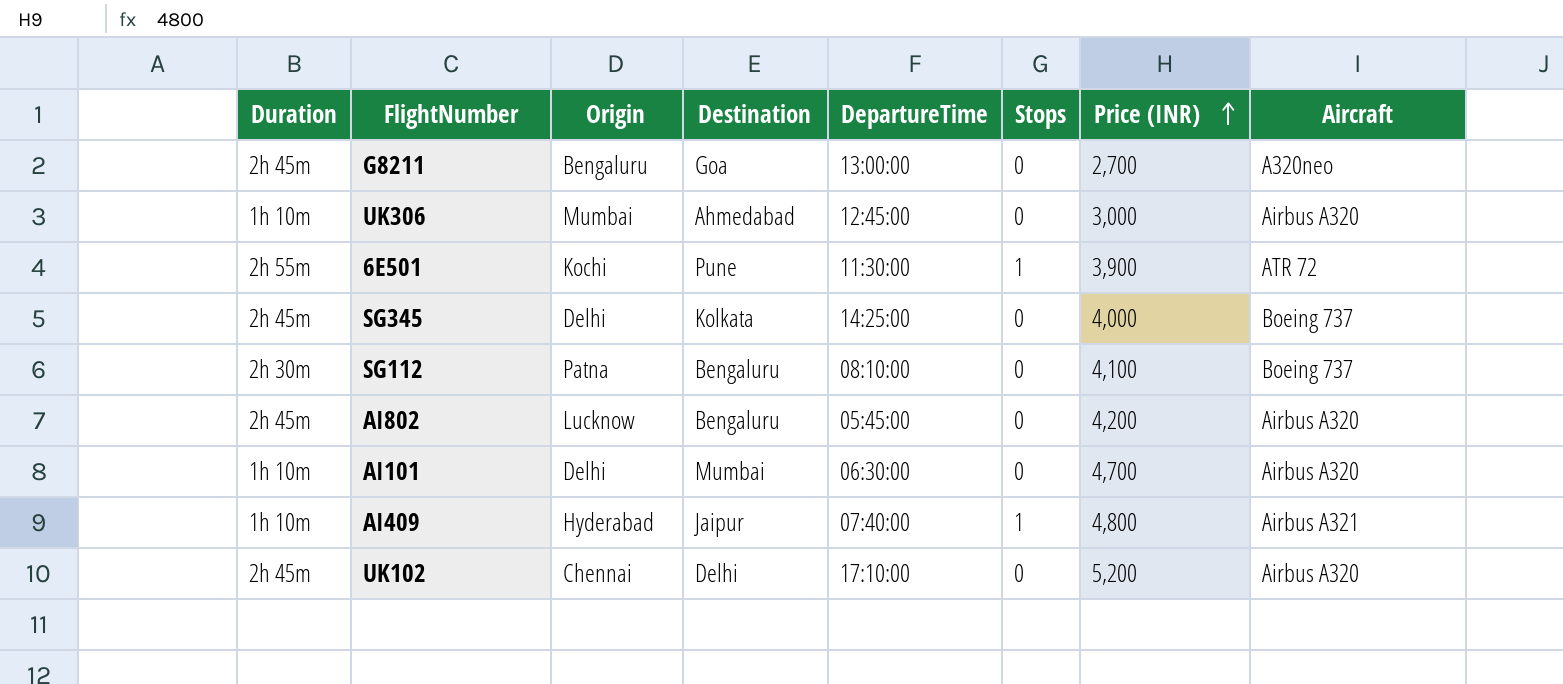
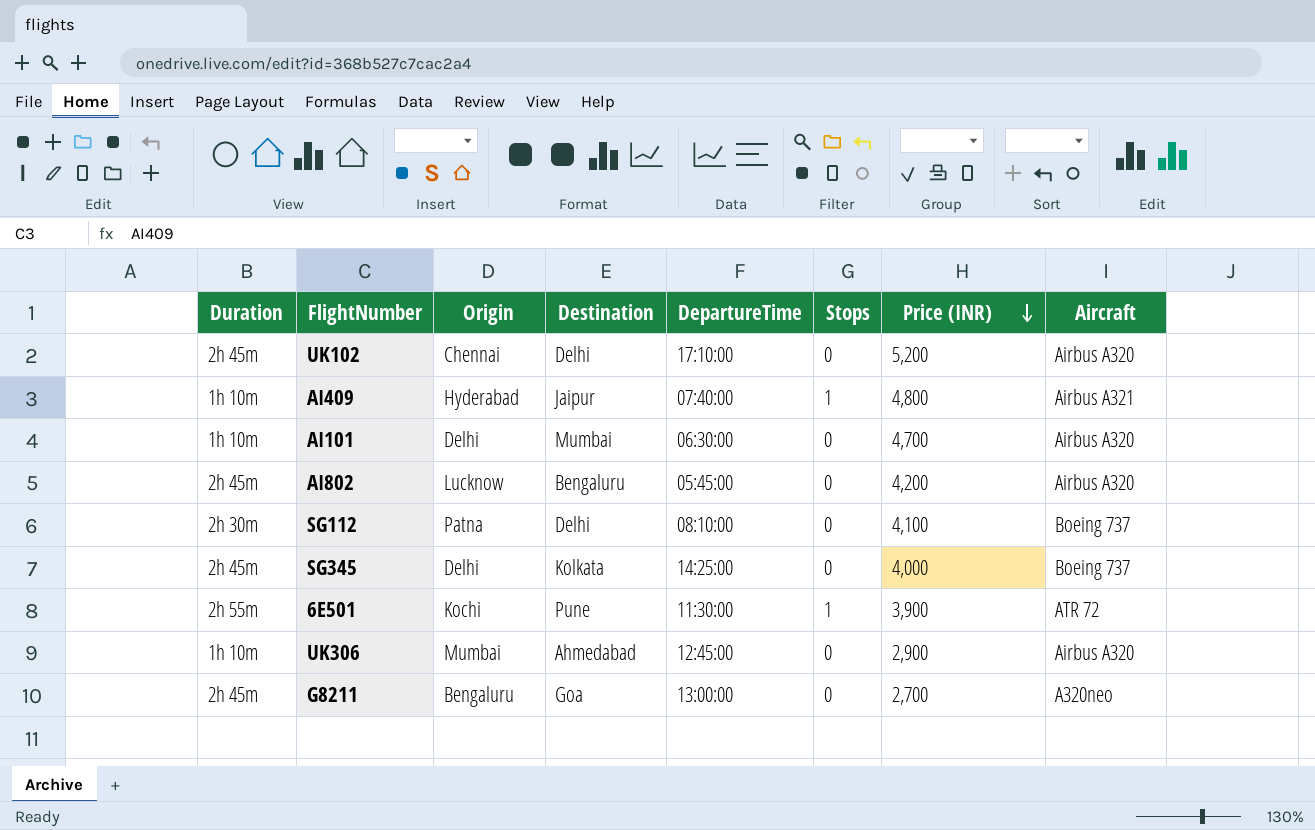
row order: Price (INR) ascending -> Price (INR) descending
SG112 | Destination: Bengaluru -> Delhi
UK306 | Price (INR): 3,000 -> 2,900

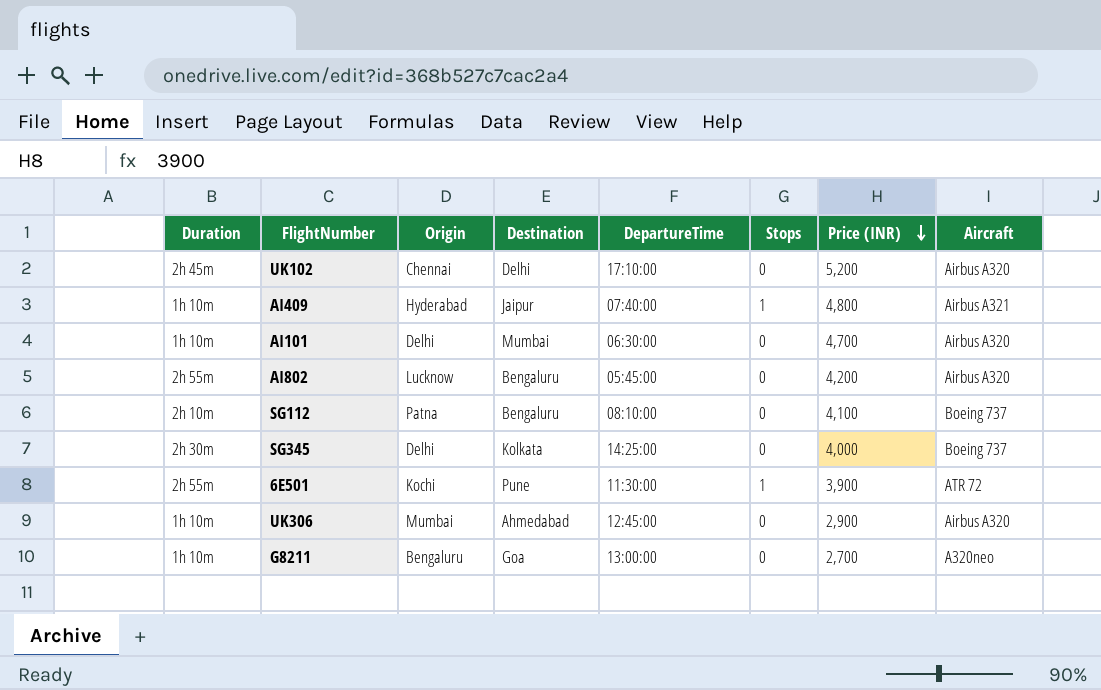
AI802 | Duration: 2h 45m -> 2h 55m
SG112 | Duration: 2h 30m -> 2h 10m
SG112 | Destination: Delhi -> Bengaluru
SG345 | Duration: 2h 45m -> 2h 30m
G8211 | Duration: 2h 45m -> 1h 10m

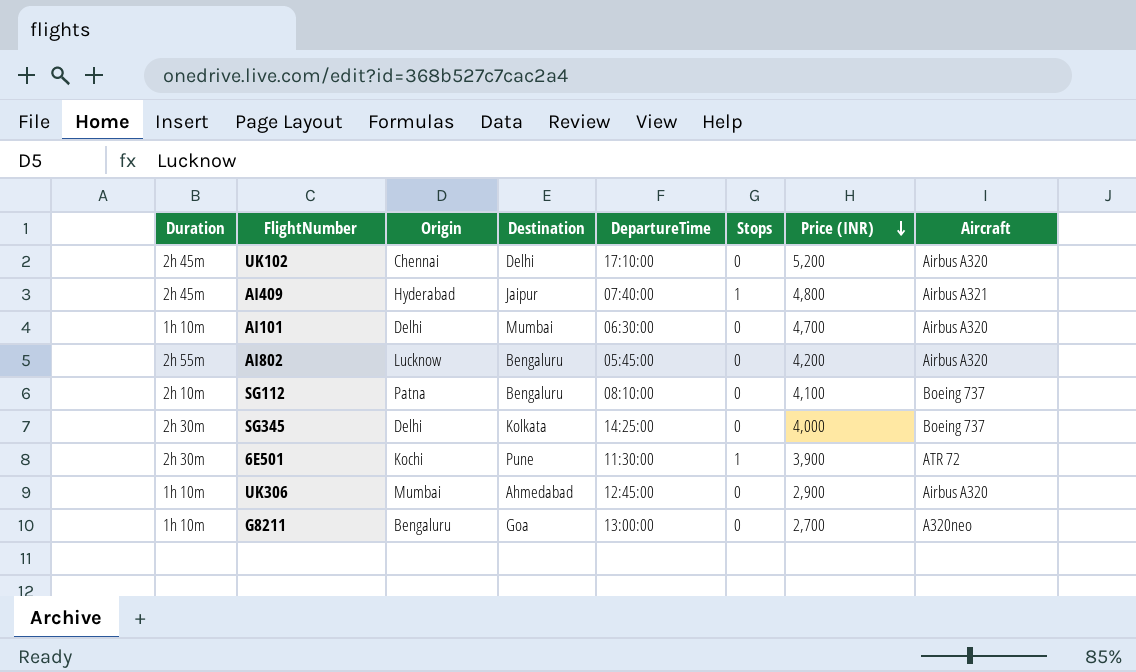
AI409 | Duration: 1h 10m -> 2h 45m
6E501 | Duration: 2h 55m -> 2h 30m

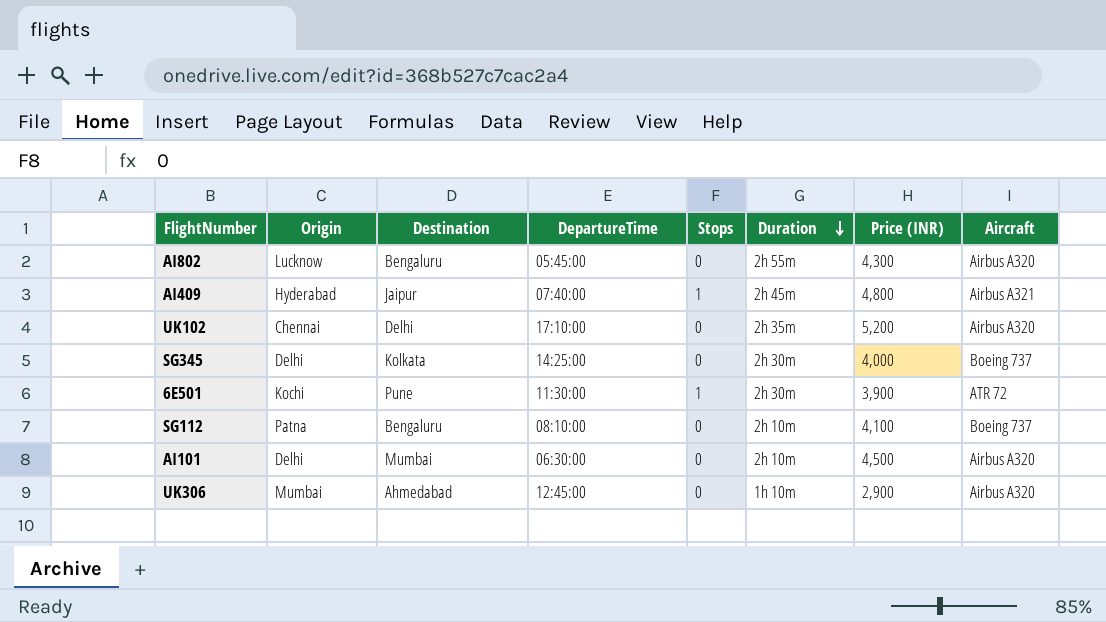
row order: Price (INR) descending -> Duration descending
column Duration | position: 1 -> 6
row G8211: 1h 10m | Bengaluru | Goa | 13:00:00 | 0 | 2,700 | A320neo -> none
AI802 | Price (INR): 4,200 -> 4,300
UK102 | Duration: 2h 45m -> 2h 35m
AI101 | Duration: 1h 10m -> 2h 10m
AI101 | Price (INR): 4,700 -> 4,500

